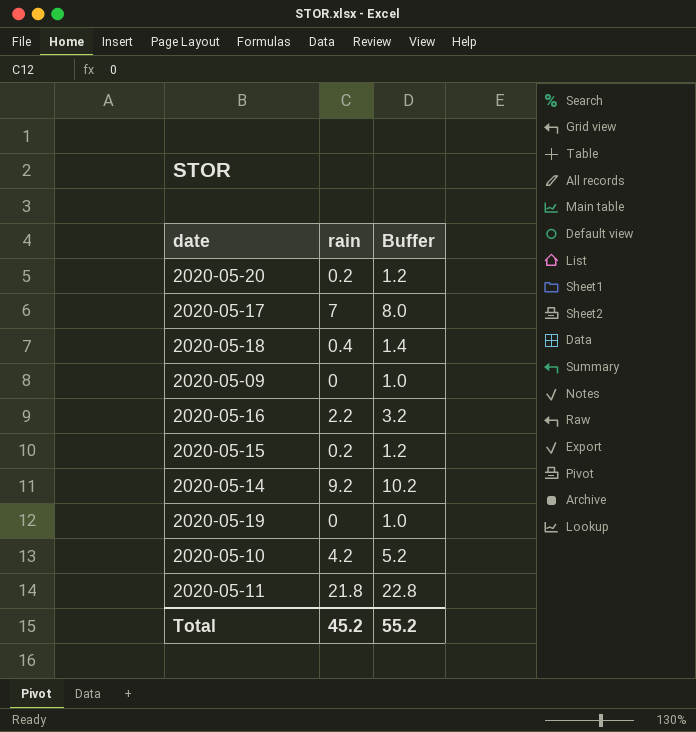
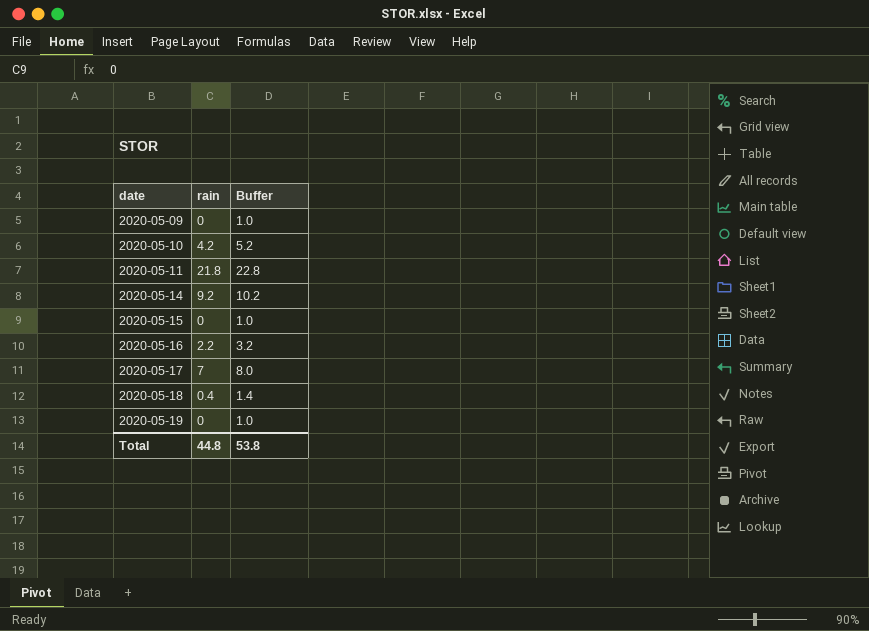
row order: none -> date ascending
row 2020-05-20: 0.2 | 1.2 -> none
2020-05-15 | rain: 0.2 -> 0
2020-05-15 | Buffer: 1.2 -> 1.0
Total | rain: 45.2 -> 44.8
Total | Buffer: 55.2 -> 53.8

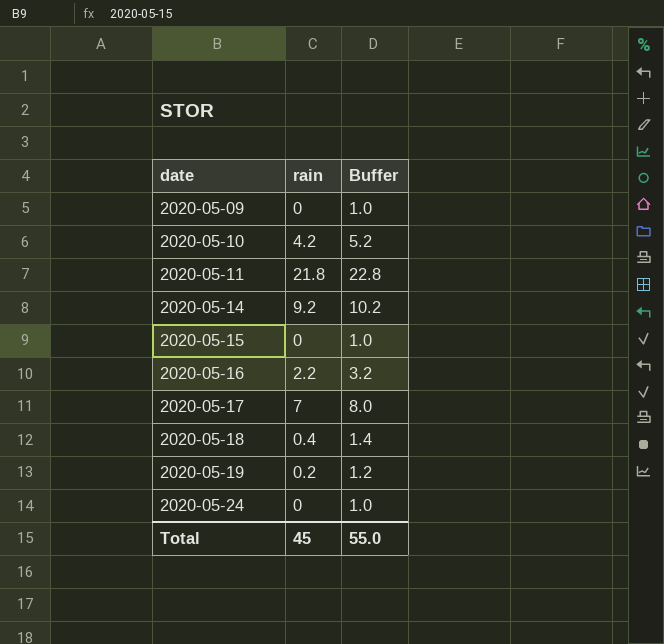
2020-05-19 | rain: 0 -> 0.2
2020-05-19 | Buffer: 1.0 -> 1.2
row 2020-05-24: none -> 0 | 1.0
Total | rain: 44.8 -> 45
Total | Buffer: 53.8 -> 55.0

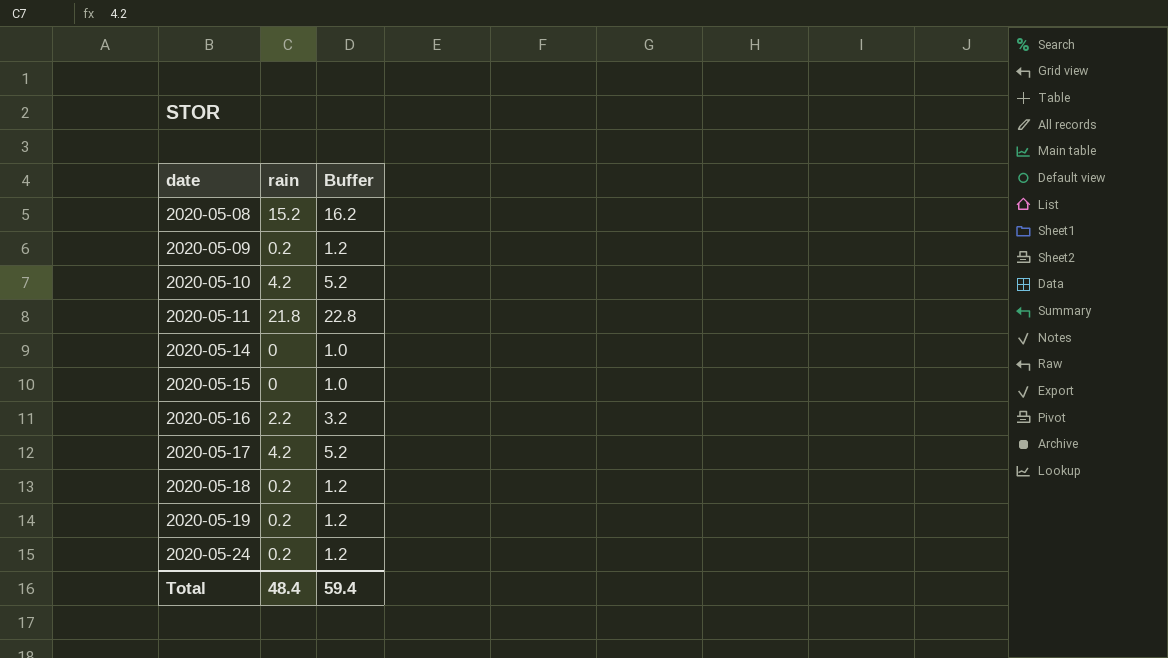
row 2020-05-08: none -> 15.2 | 16.2
2020-05-09 | rain: 0 -> 0.2
2020-05-09 | Buffer: 1.0 -> 1.2
2020-05-14 | rain: 9.2 -> 0
2020-05-14 | Buffer: 10.2 -> 1.0
2020-05-17 | rain: 7 -> 4.2
2020-05-17 | Buffer: 8.0 -> 5.2
2020-05-18 | rain: 0.4 -> 0.2
2020-05-18 | Buffer: 1.4 -> 1.2
2020-05-24 | rain: 0 -> 0.2
2020-05-24 | Buffer: 1.0 -> 1.2
Total | rain: 45 -> 48.4
Total | Buffer: 55.0 -> 59.4

